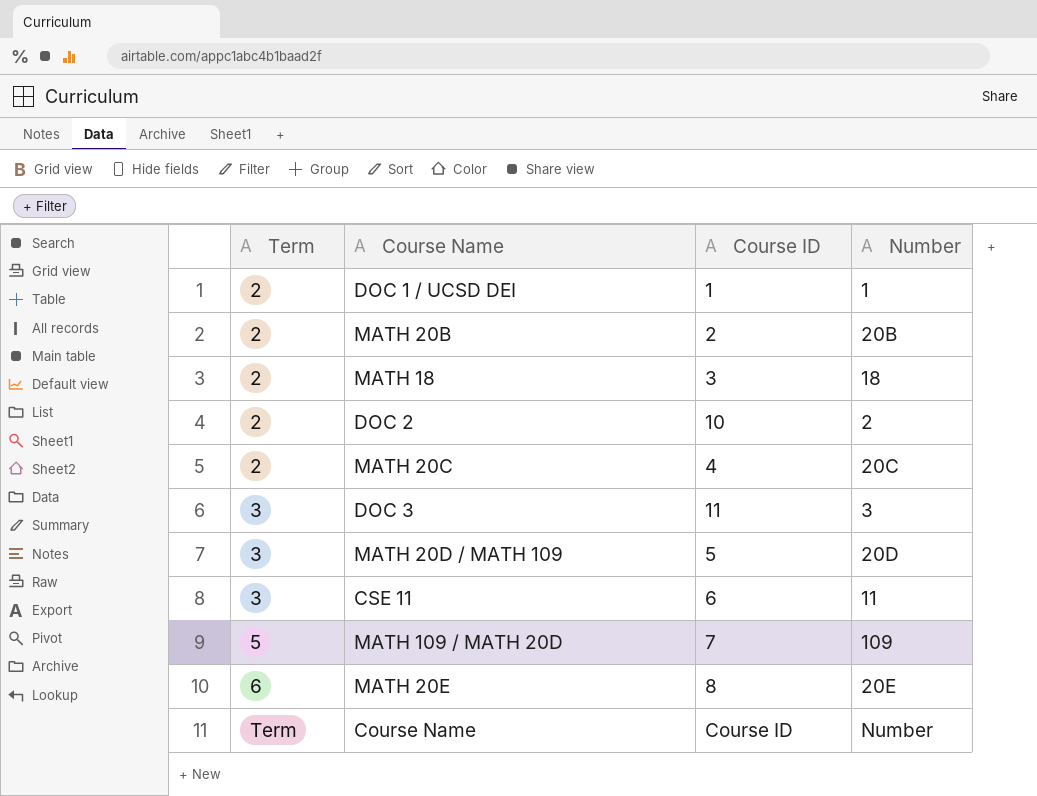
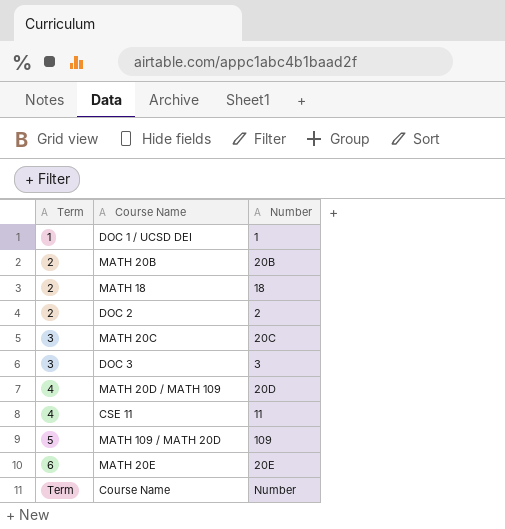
column Course ID | position: 3 -> none
DOC 1 / UCSD DEI | Term: 2 -> 1
MATH 20C | Term: 2 -> 3
MATH 20D / MATH 109 | Term: 3 -> 4
CSE 11 | Term: 3 -> 4

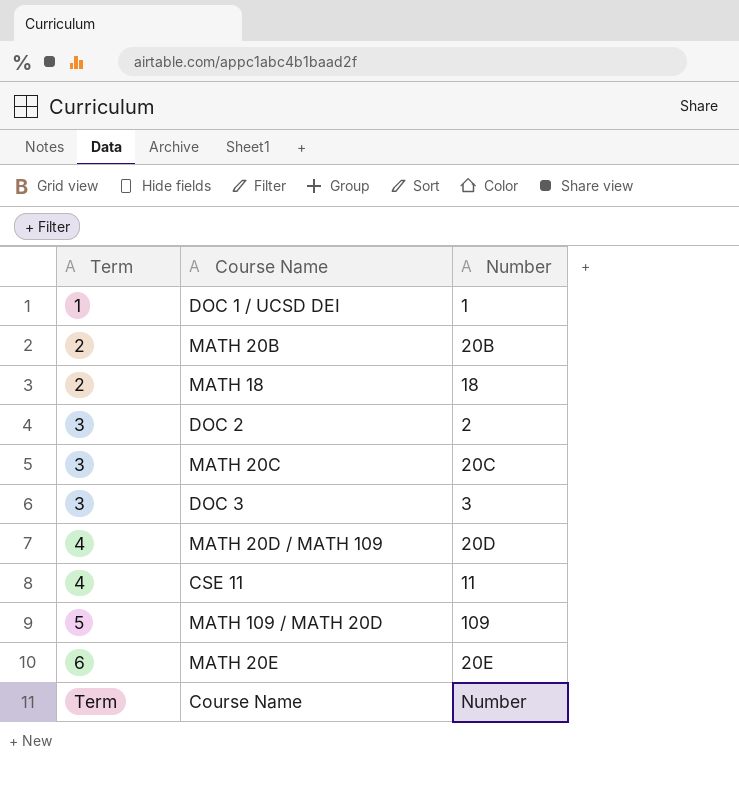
DOC 2 | Term: 2 -> 3

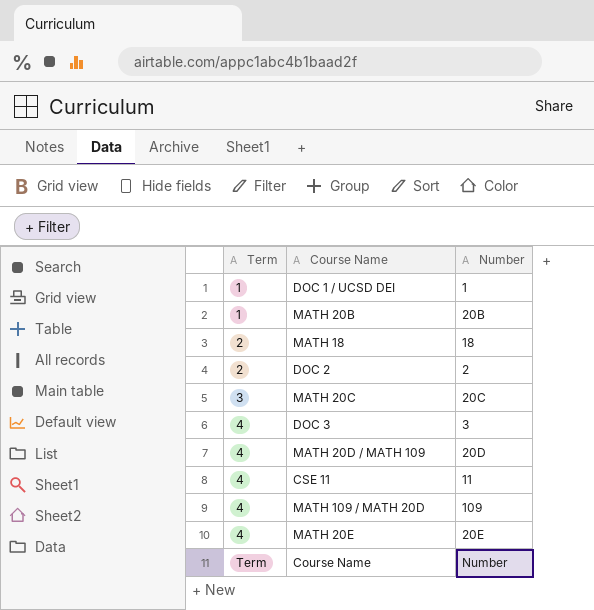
MATH 20B | Term: 2 -> 1
DOC 2 | Term: 3 -> 2
DOC 3 | Term: 3 -> 4
MATH 109 / MATH 20D | Term: 5 -> 4
MATH 20E | Term: 6 -> 4

